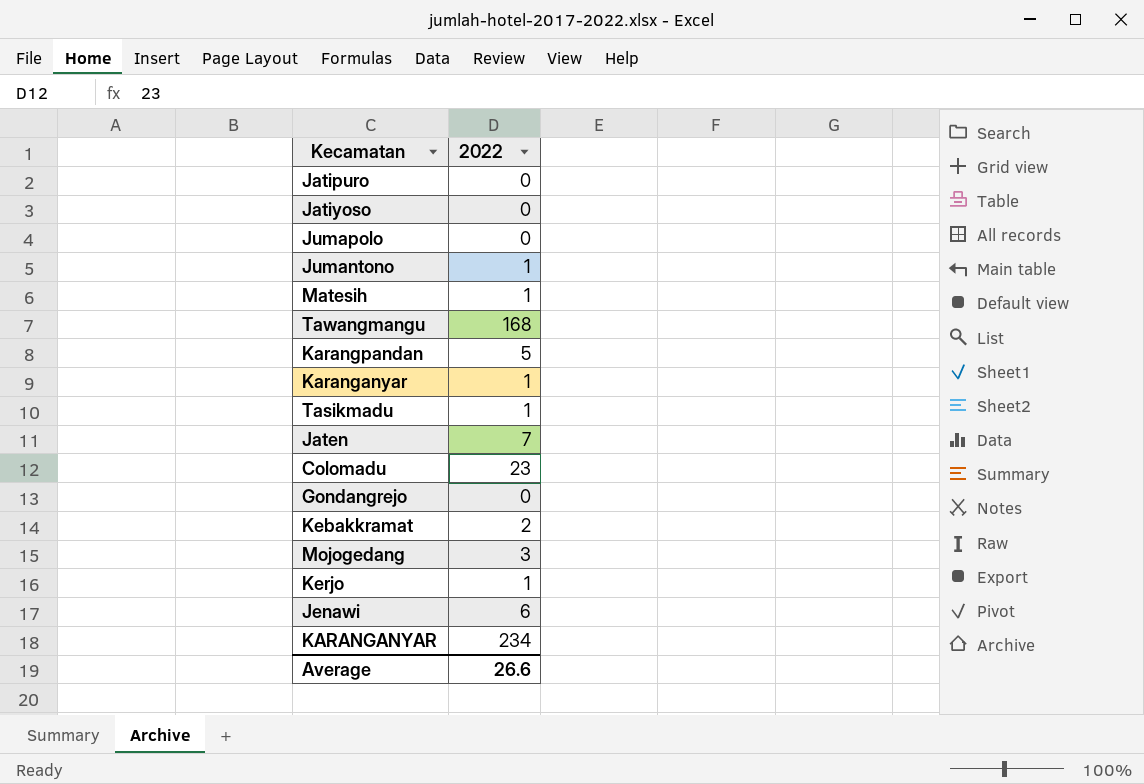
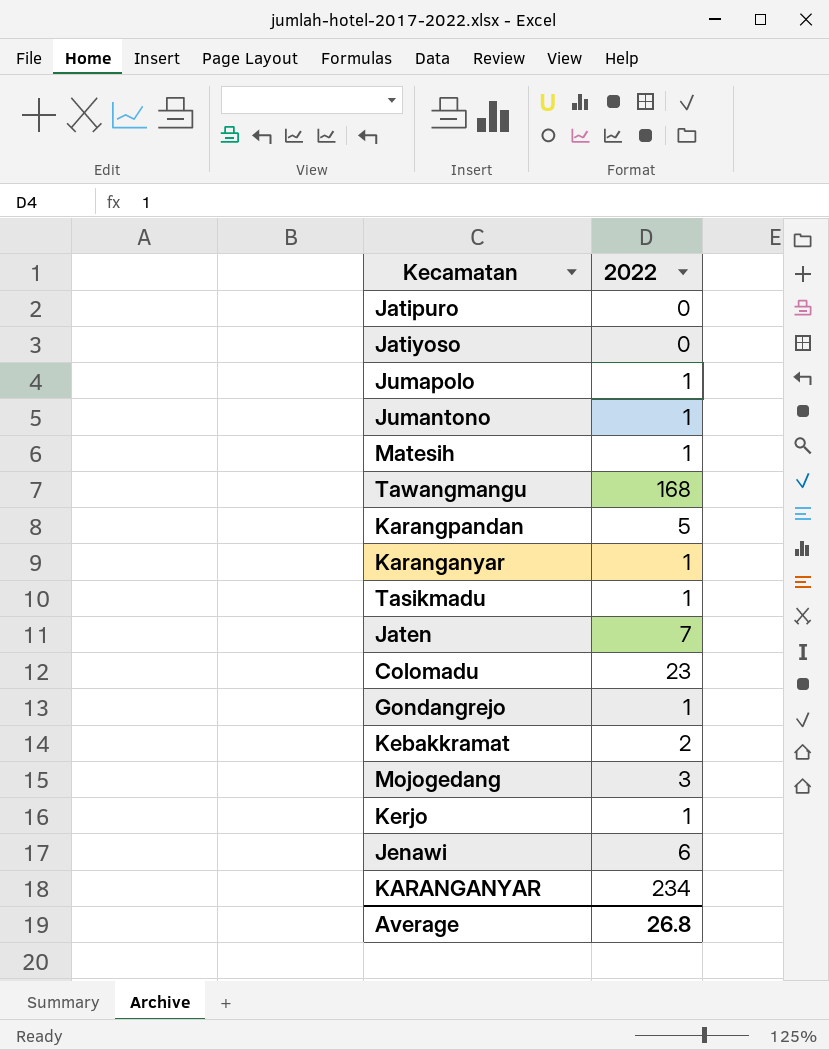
Jumapolo | 2022: 0 -> 1
Gondangrejo | 2022: 0 -> 1
Average | 2022: 26.6 -> 26.8

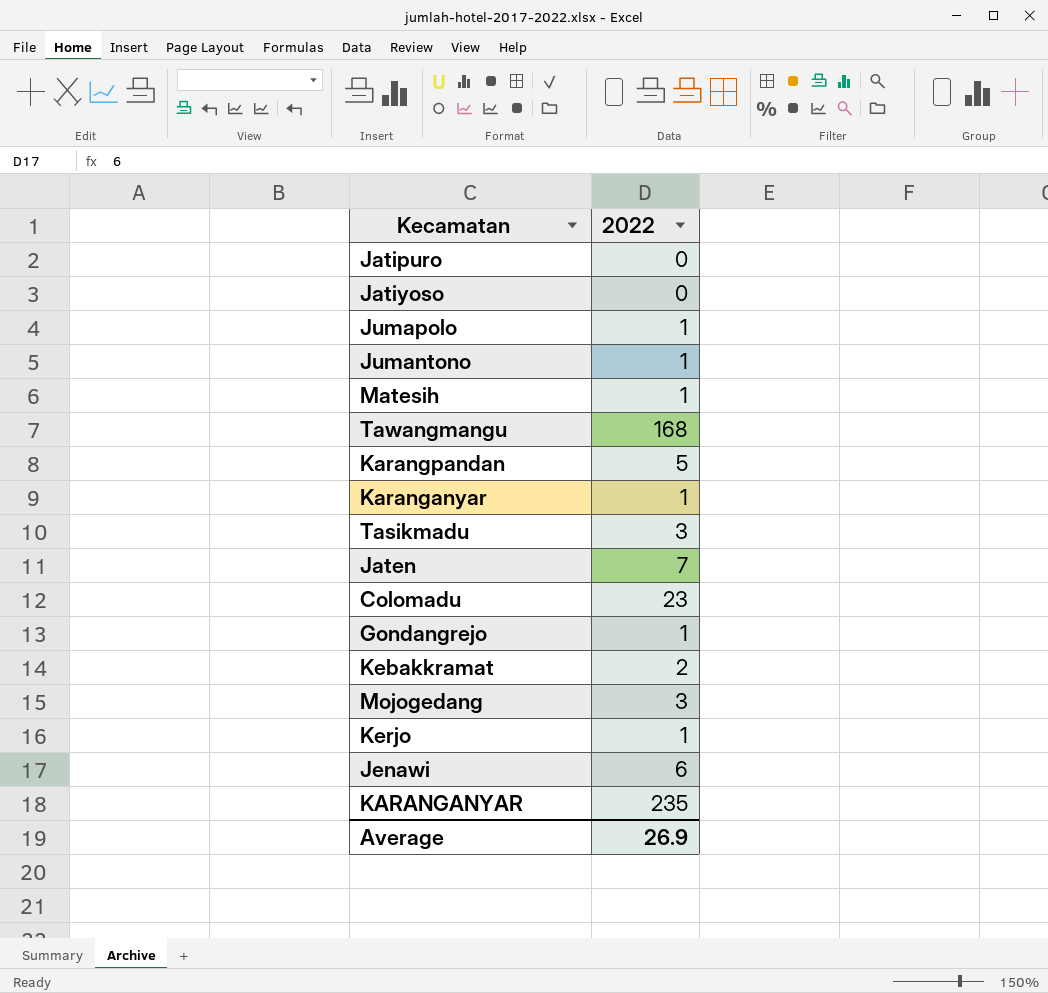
Tasikmadu | 2022: 1 -> 3
KARANGANYAR | 2022: 234 -> 235
Average | 2022: 26.8 -> 26.9

